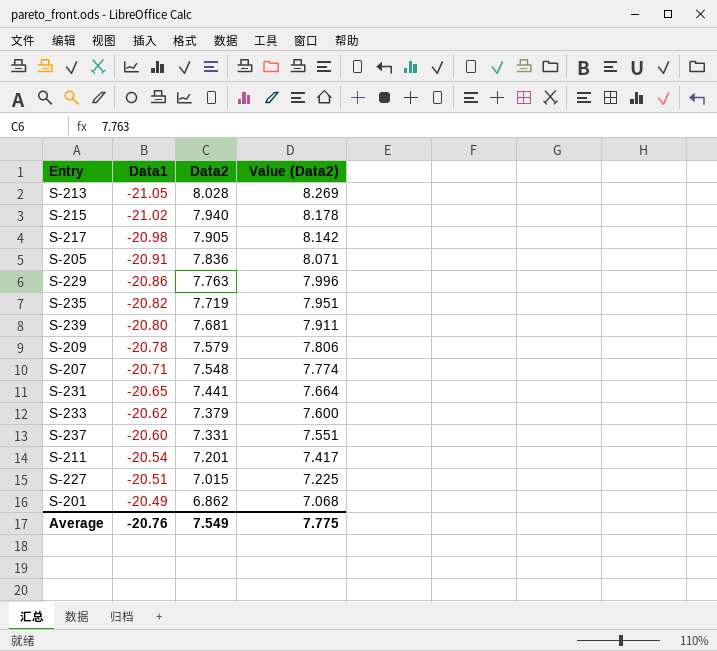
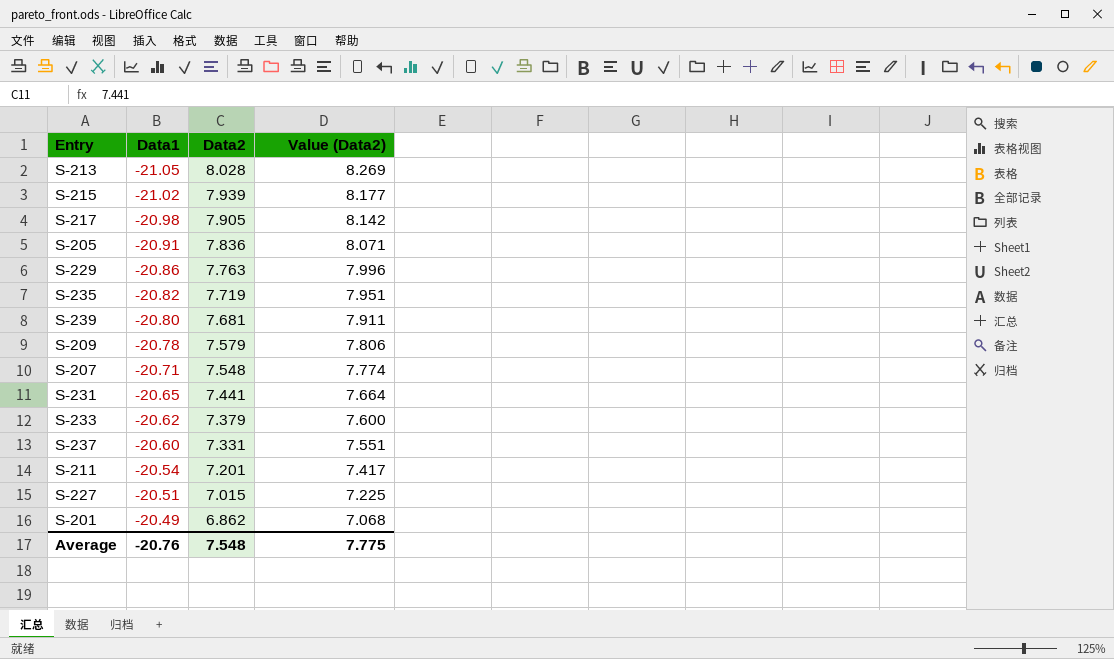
S-215 | Data2: 7.940 -> 7.939
S-215 | Value (Data2): 8.178 -> 8.177
Average | Data2: 7.549 -> 7.548

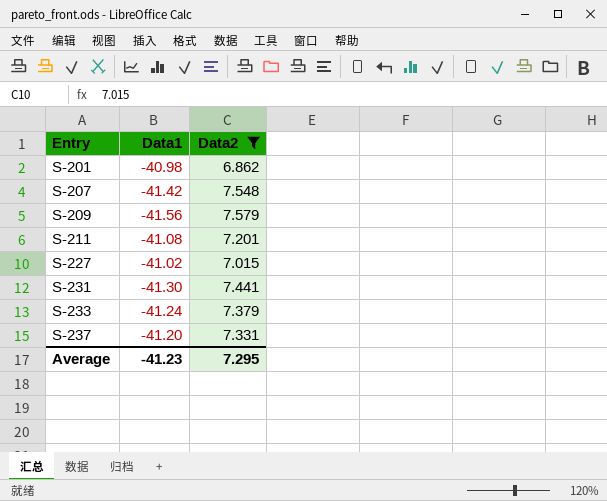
filter: none -> Data2 <= 7.579
row order: Data1 ascending -> Entry ascending
column Value (Data2) | formula: [Data2] * 1.03 -> none
S-201 | Data1: -20.49 -> -40.98
S-207 | Data1: -20.71 -> -41.42
S-209 | Data1: -20.78 -> -41.56
S-211 | Data1: -20.54 -> -41.08
S-227 | Data1: -20.51 -> -41.02
S-231 | Data1: -20.65 -> -41.30
S-233 | Data1: -20.62 -> -41.24
S-237 | Data1: -20.60 -> -41.20
Average | Data1: -20.76 -> -41.23
Average | Data2: 7.548 -> 7.295

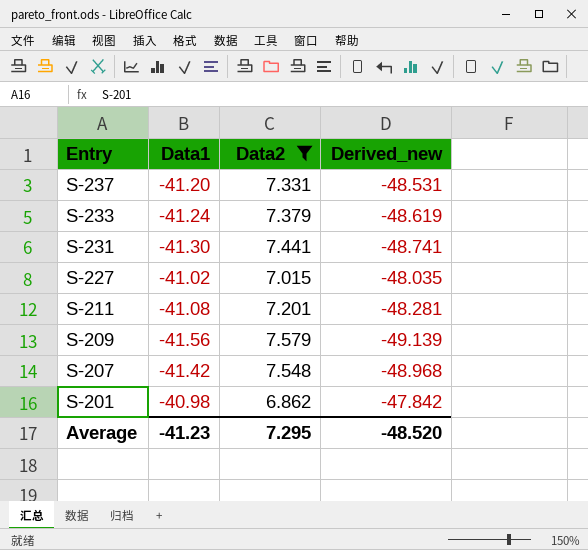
row order: Entry ascending -> Entry descending
column Derived_new | formula: none -> [Data1] - [Data2]

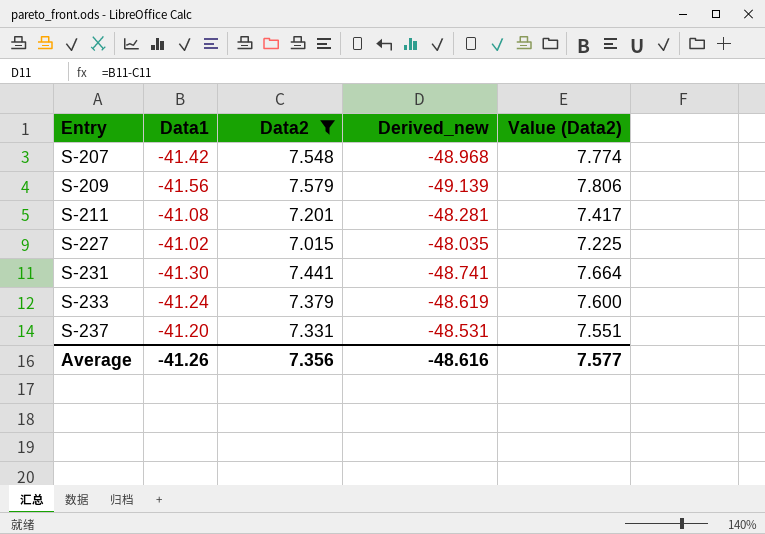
row order: Entry descending -> Entry ascending
column Value (Data2) | formula: none -> [Data2] * 1.03
row S-201: -40.98 | 6.862 | -47.842 -> none
Average | Data1: -41.23 -> -41.26
Average | Data2: 7.295 -> 7.356
Average | Derived_new: -48.520 -> -48.616

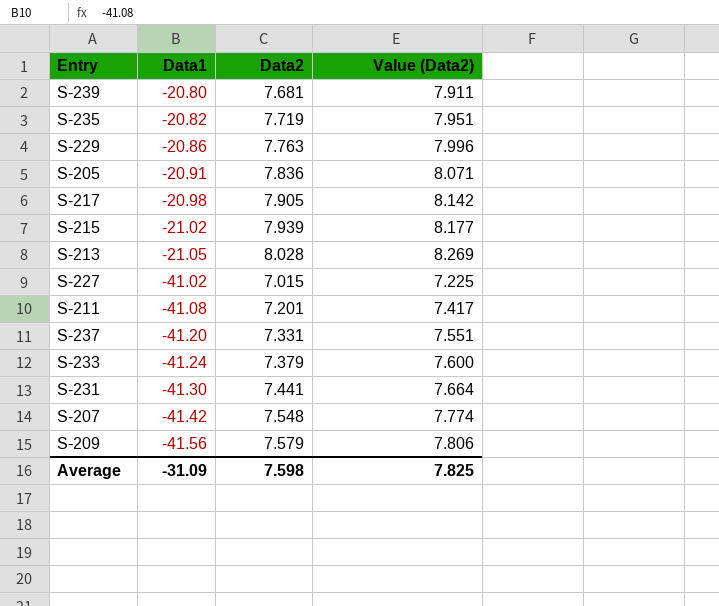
filter: Data2 <= 7.579 -> none
row order: Entry ascending -> Data1 descending
column Derived_new | formula: [Data1] - [Data2] -> none
Average | Data1: -41.26 -> -31.09
Average | Data2: 7.356 -> 7.598
Average | Value (Data2): 7.577 -> 7.825

